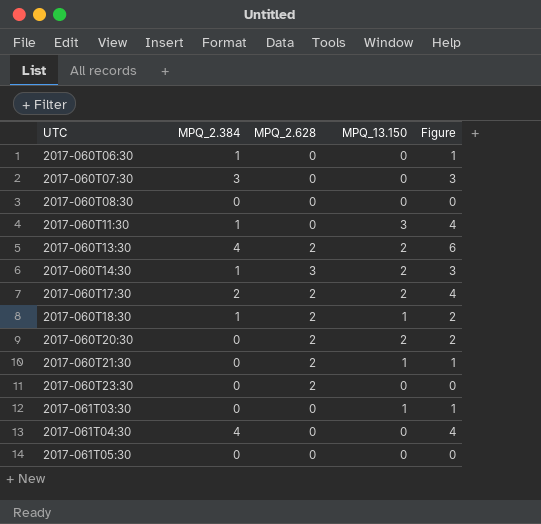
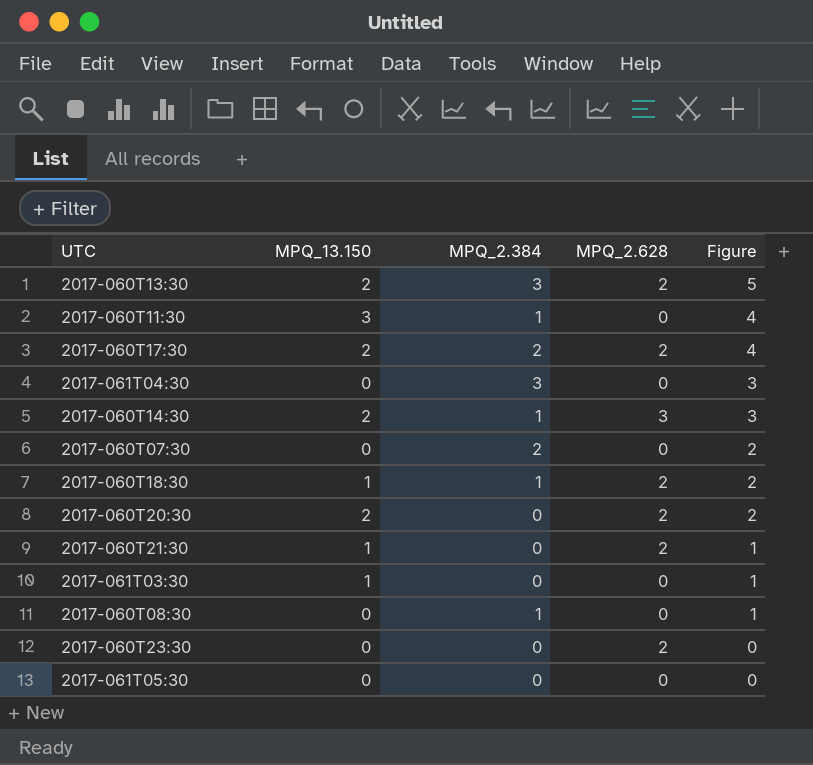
row order: UTC ascending -> Figure descending
column MPQ_13.150 | position: 4 -> 2
row 2017-060T06:30: 1 | 0 | 0 | 1 -> none
2017-060T13:30 | MPQ_2.384: 4 -> 3
2017-060T13:30 | Figure: 6 -> 5
2017-061T04:30 | MPQ_2.384: 4 -> 3
2017-061T04:30 | Figure: 4 -> 3
2017-060T07:30 | MPQ_2.384: 3 -> 2
2017-060T07:30 | Figure: 3 -> 2
2017-060T08:30 | MPQ_2.384: 0 -> 1
2017-060T08:30 | Figure: 0 -> 1

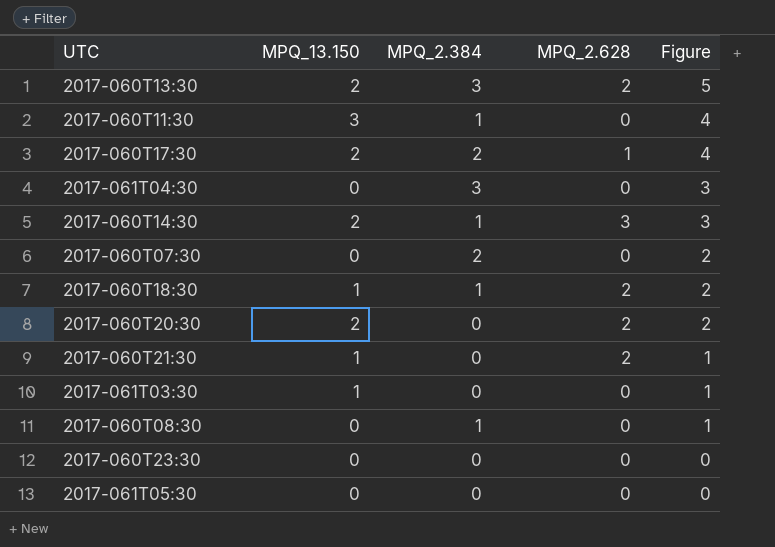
2017-060T17:30 | MPQ_2.628: 2 -> 1
2017-060T23:30 | MPQ_2.628: 2 -> 0

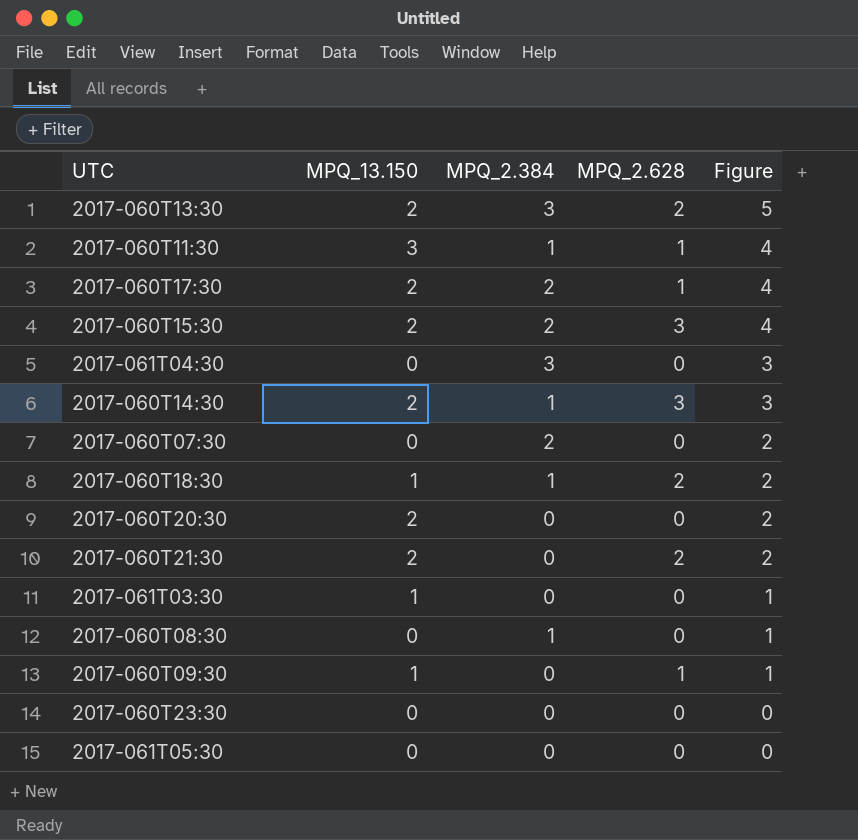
2017-060T11:30 | MPQ_2.628: 0 -> 1
row 2017-060T15:30: none -> 2 | 2 | 3 | 4
2017-060T20:30 | MPQ_2.628: 2 -> 0
2017-060T21:30 | MPQ_13.150: 1 -> 2
2017-060T21:30 | Figure: 1 -> 2
row 2017-060T09:30: none -> 1 | 0 | 1 | 1

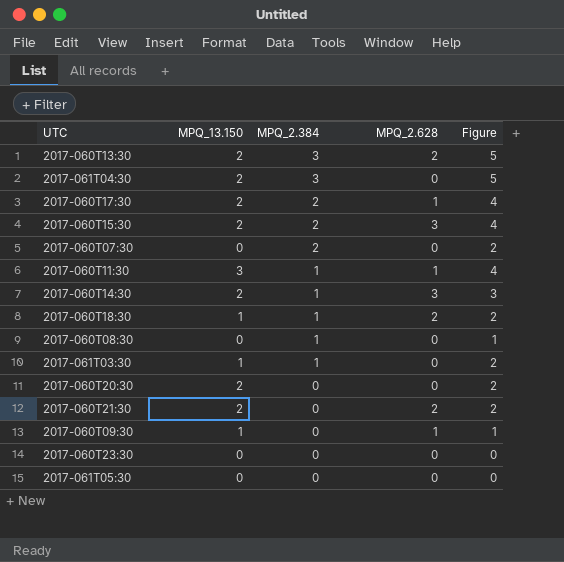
row order: Figure descending -> MPQ_2.384 descending
2017-061T04:30 | MPQ_13.150: 0 -> 2
2017-061T04:30 | Figure: 3 -> 5
2017-061T03:30 | MPQ_2.384: 0 -> 1
2017-061T03:30 | Figure: 1 -> 2

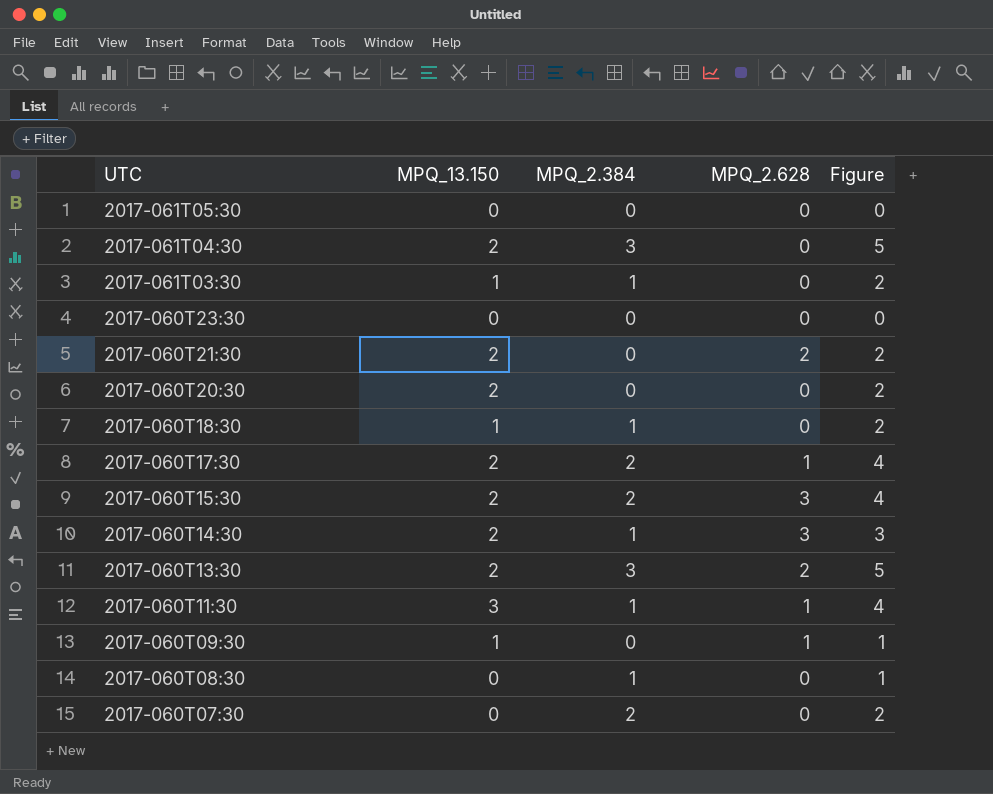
row order: MPQ_2.384 descending -> UTC descending
2017-060T18:30 | MPQ_2.628: 2 -> 0

